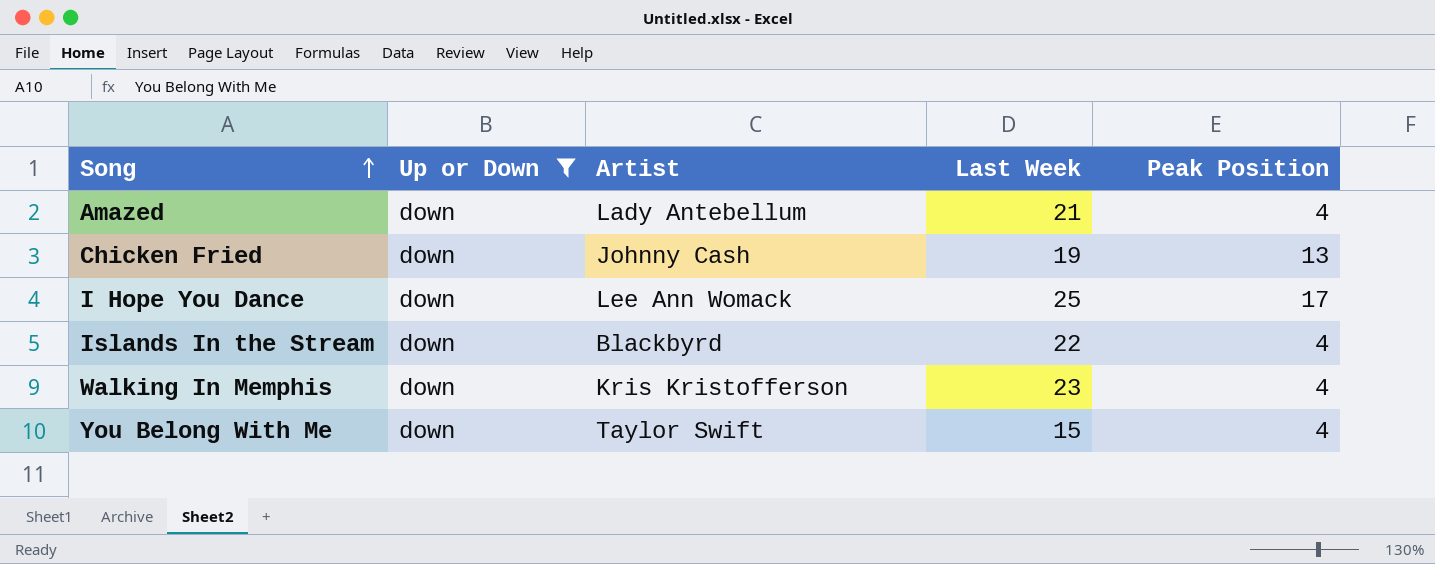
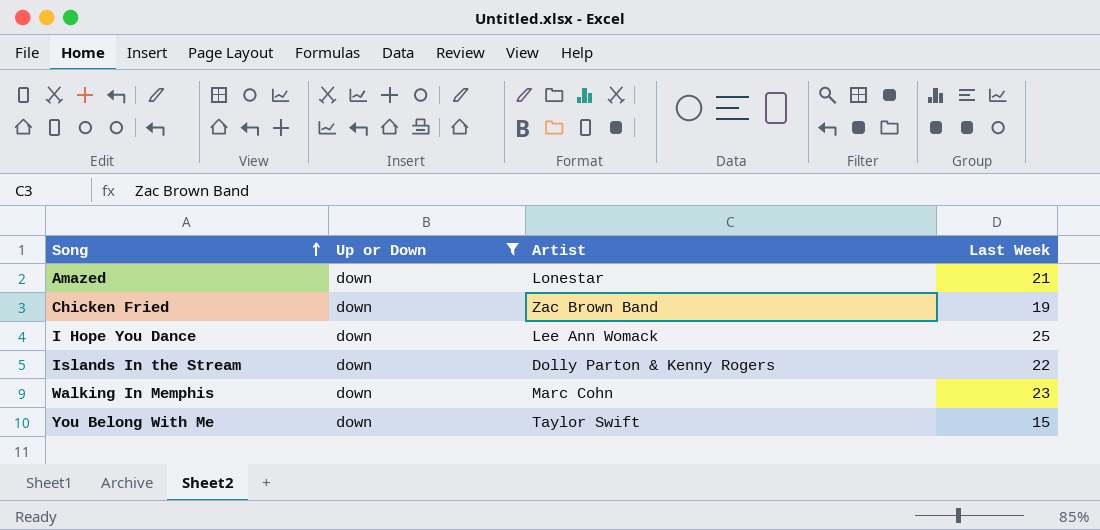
column Peak Position | position: 5 -> none
Amazed | Artist: Lady Antebellum -> Lonestar
Chicken Fried | Artist: Johnny Cash -> Zac Brown Band
Islands In the Stream | Artist: Blackbyrd -> Dolly Parton & Kenny Rogers
Walking In Memphis | Artist: Kris Kristofferson -> Marc Cohn

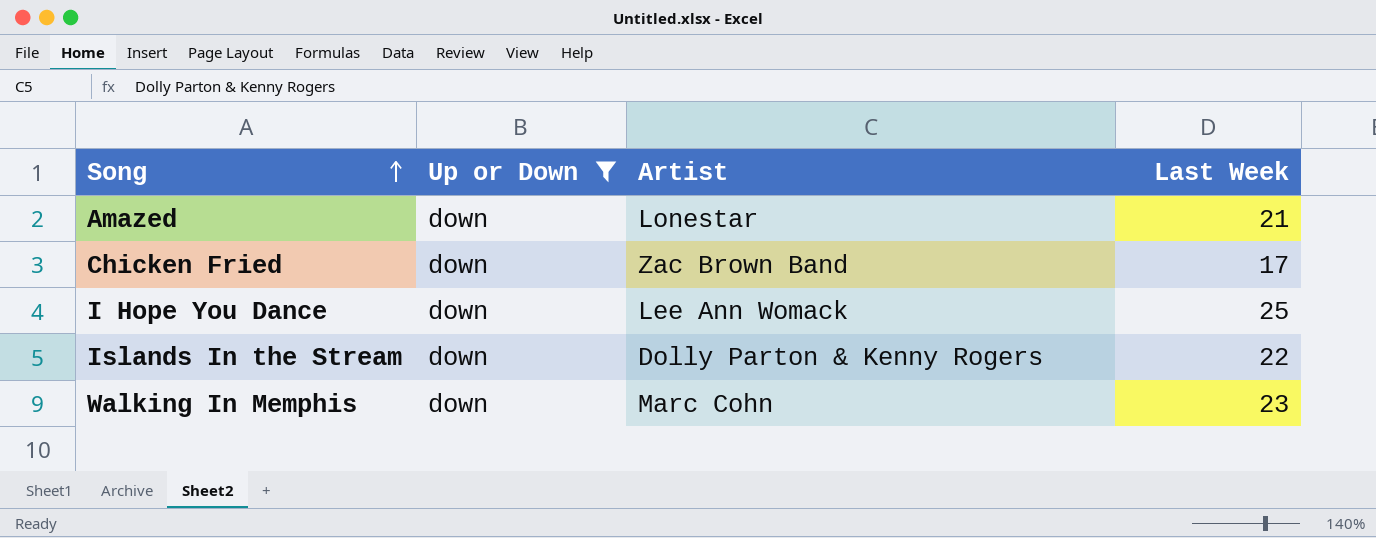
row You Belong With Me: down | Taylor Swift | 15 -> none
Chicken Fried | Last Week: 19 -> 17

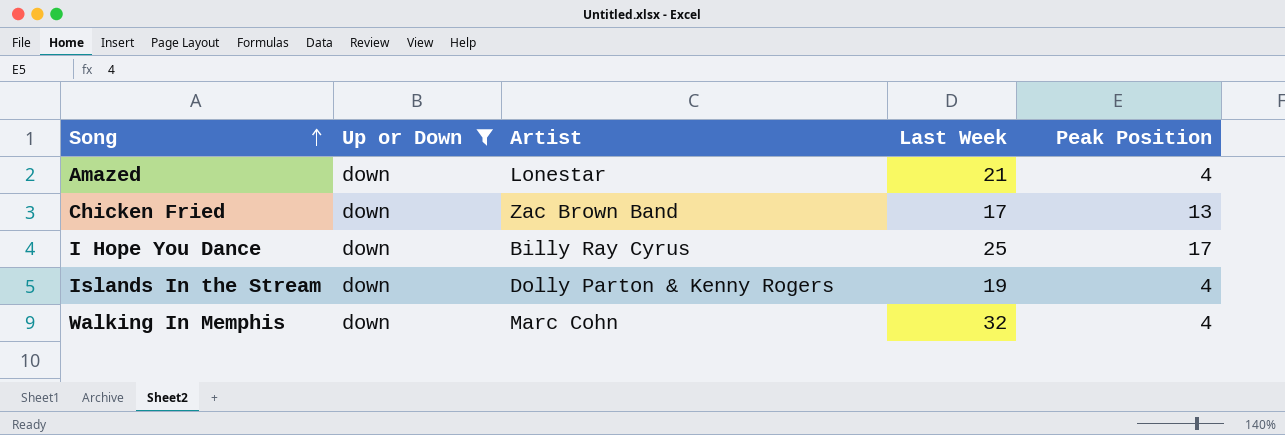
column Peak Position | position: none -> 5
I Hope You Dance | Artist: Lee Ann Womack -> Billy Ray Cyrus
Islands In the Stream | Last Week: 22 -> 19
Walking In Memphis | Last Week: 23 -> 32

